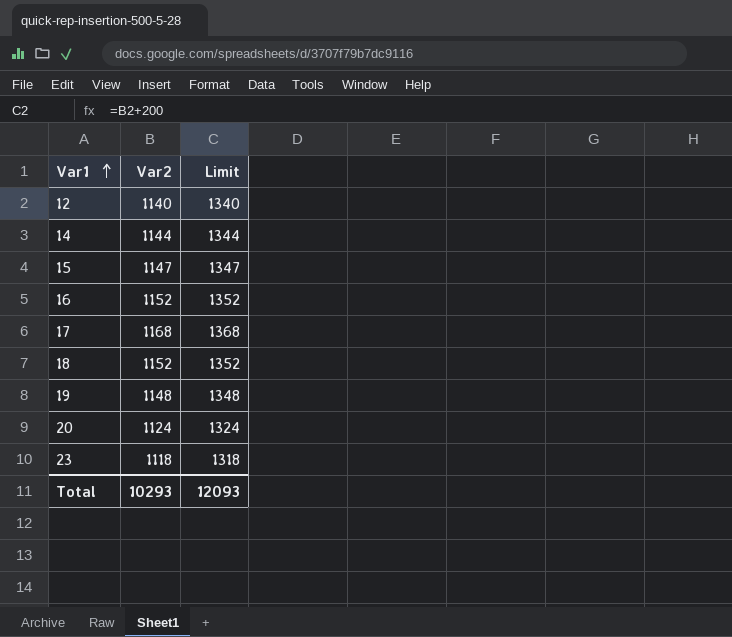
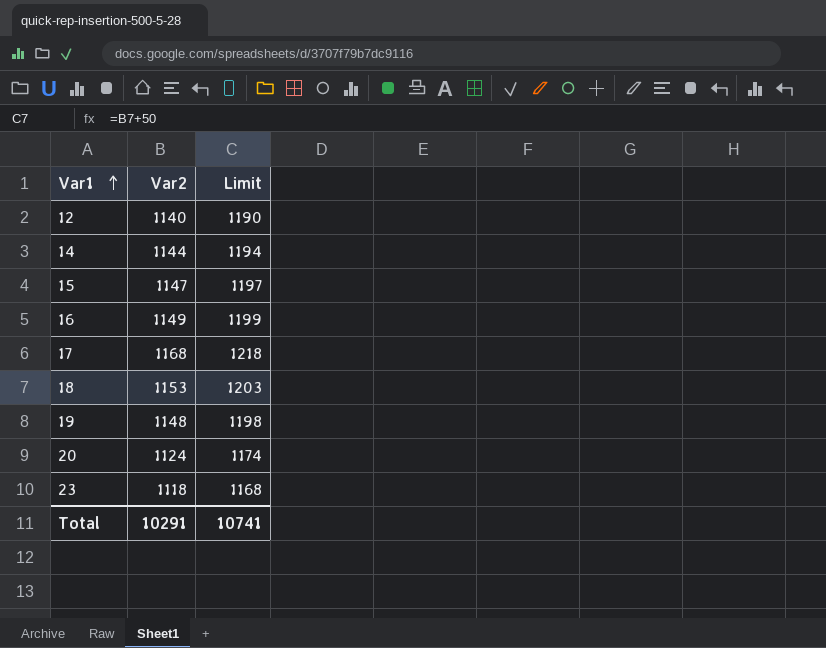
column Limit | formula: [Var2] + 200 -> [Var2] + 50
16 | Var2: 1152 -> 1149
18 | Var2: 1152 -> 1153
Total | Var2: 10293 -> 10291
Total | Limit: 12093 -> 10741

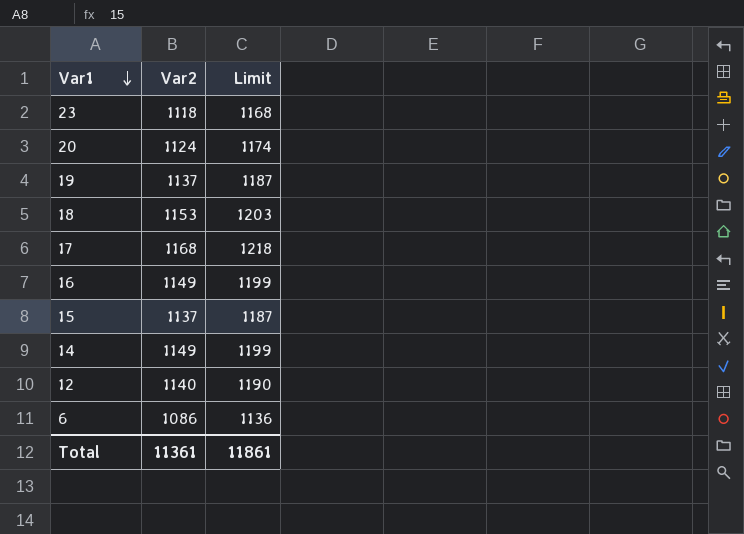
row order: Var1 ascending -> Var1 descending
19 | Var2: 1148 -> 1137
19 | Limit: 1198 -> 1187
15 | Var2: 1147 -> 1137
15 | Limit: 1197 -> 1187
14 | Var2: 1144 -> 1149
14 | Limit: 1194 -> 1199
row 6: none -> 1086 | 1136
Total | Var2: 10291 -> 11361
Total | Limit: 10741 -> 11861

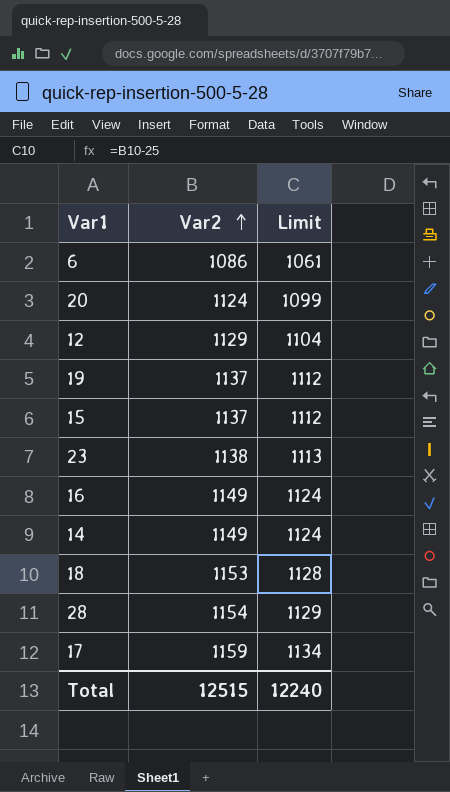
row order: Var1 descending -> Var2 ascending
column Limit | formula: [Var2] + 50 -> [Var2] - 25
12 | Var2: 1140 -> 1129
23 | Var2: 1118 -> 1138
row 28: none -> 1154 | 1129
17 | Var2: 1168 -> 1159
Total | Var2: 11361 -> 12515
Total | Limit: 11861 -> 12240

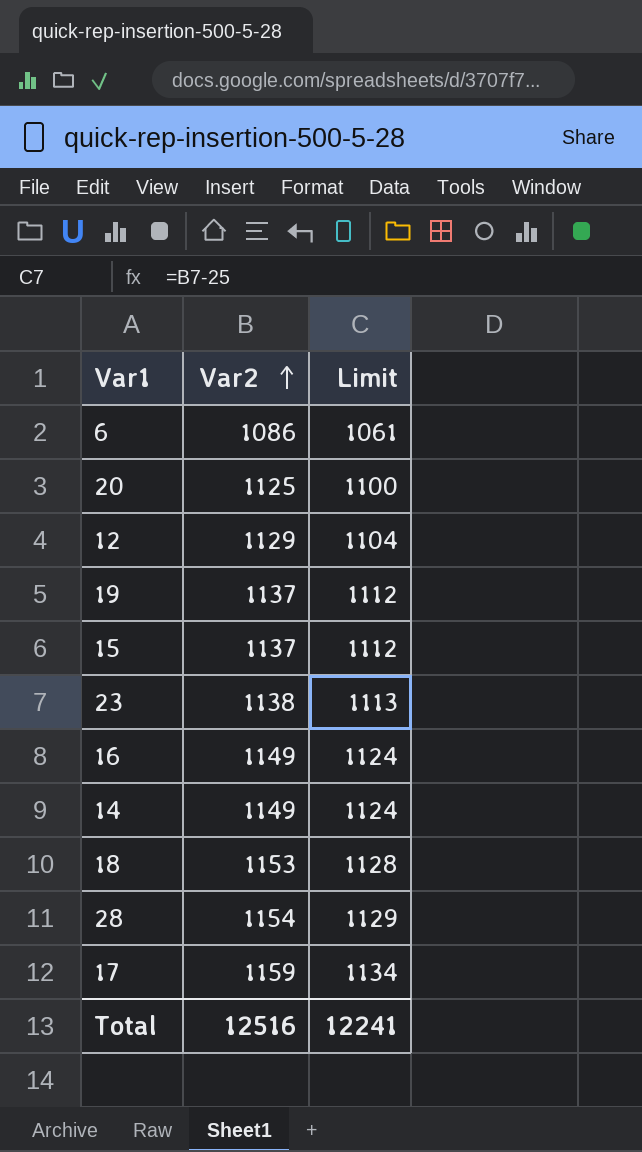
20 | Var2: 1124 -> 1125
20 | Limit: 1099 -> 1100
Total | Var2: 12515 -> 12516
Total | Limit: 12240 -> 12241

